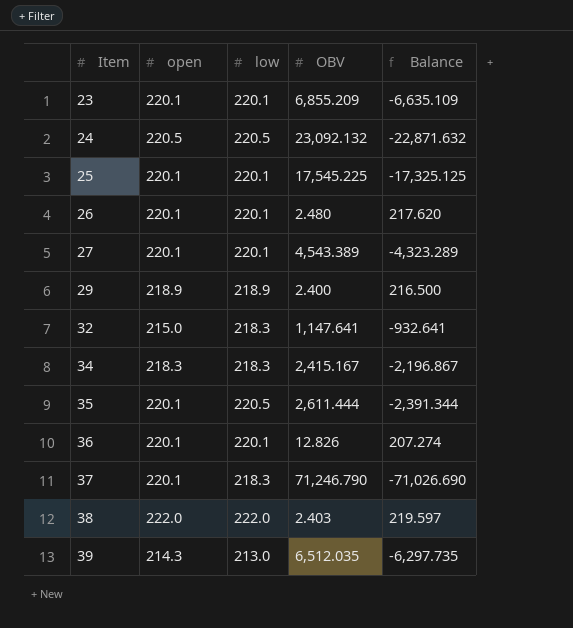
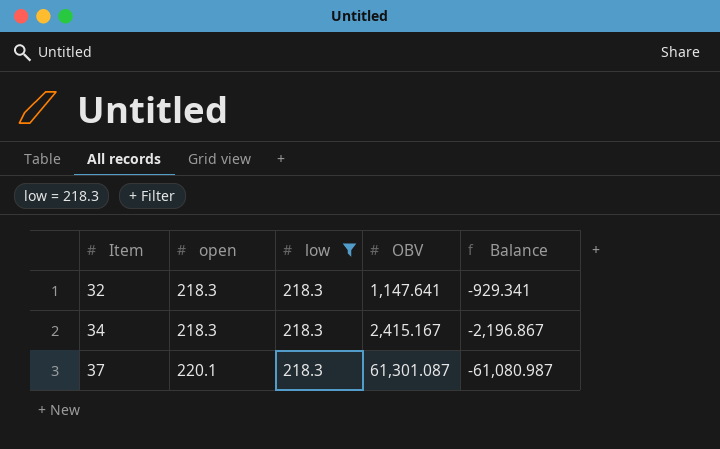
filter: none -> low = 218.3
32 | open: 215.0 -> 218.3
32 | Balance: -932.641 -> -929.341
37 | OBV: 71,246.790 -> 61,301.087
37 | Balance: -71,026.690 -> -61,080.987

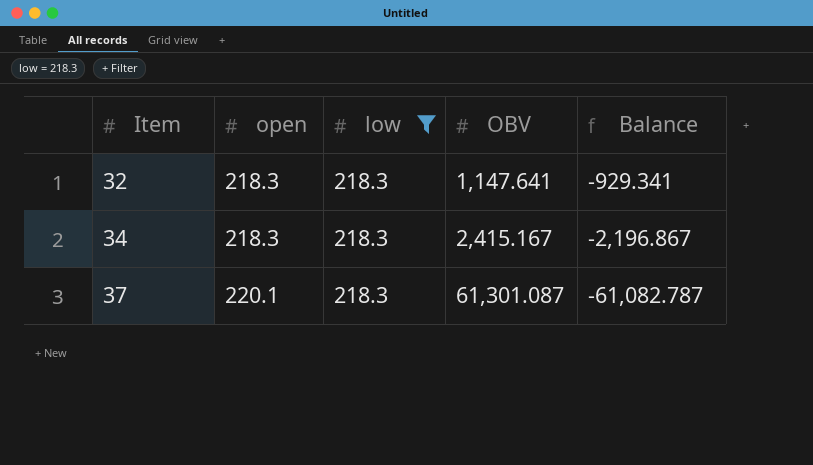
column Balance | formula: [open] - [OBV] -> [low] - [OBV]

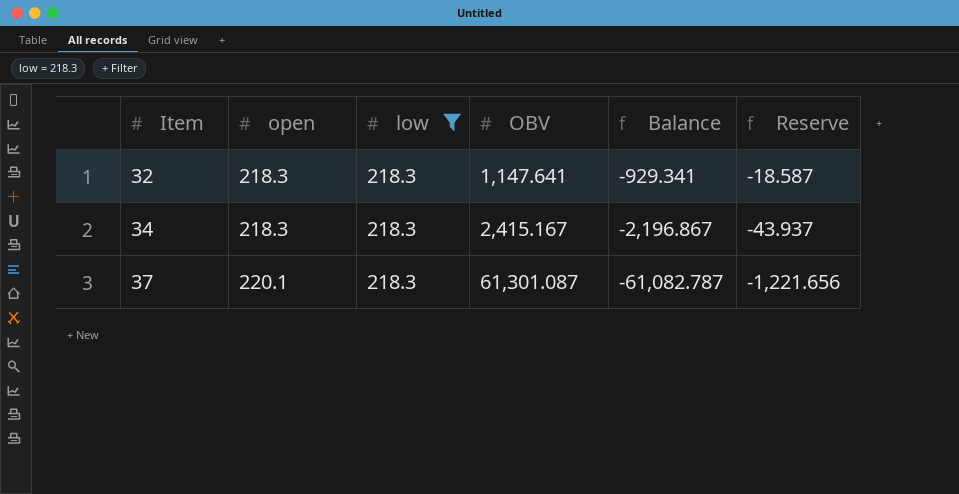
column Reserve | formula: none -> [Balance] * 0.02

